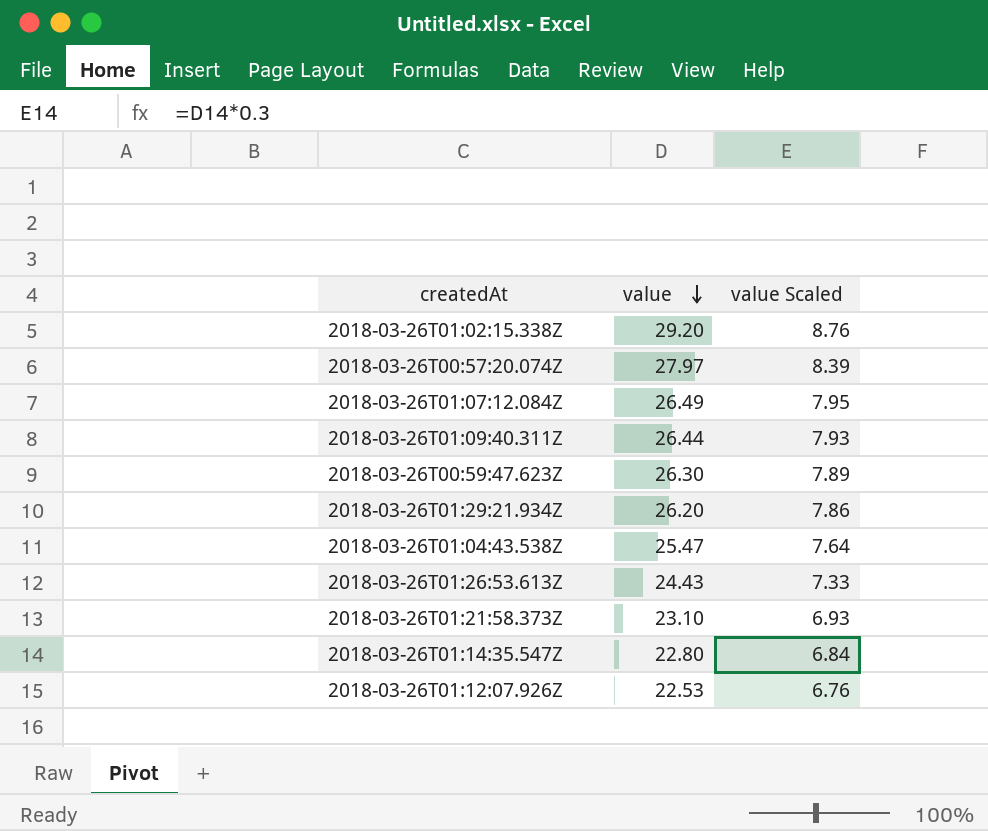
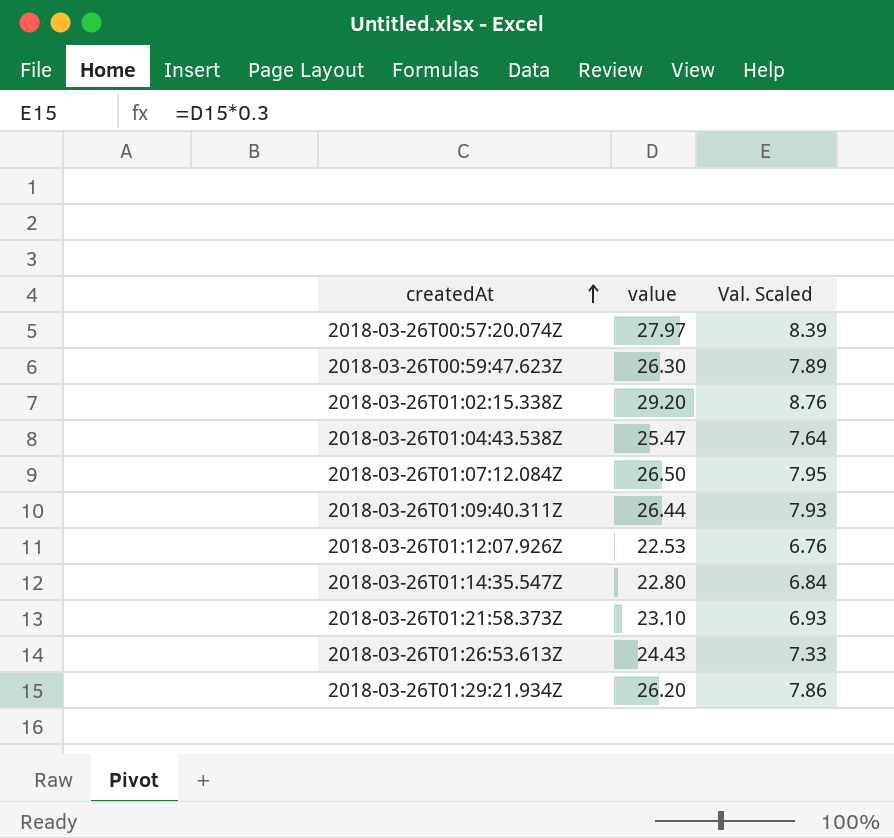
row order: value descending -> createdAt ascending
column name: value Scaled -> Val. Scaled
2018-03-26T01:07:12.084Z | value: 26.49 -> 26.50

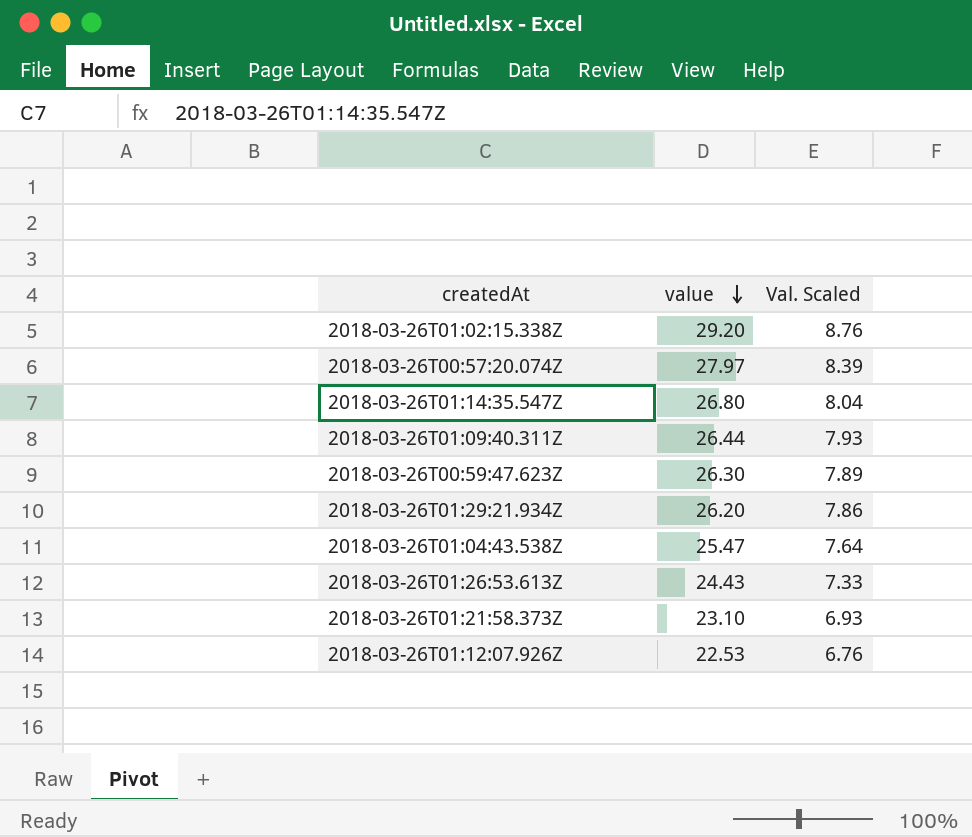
row order: createdAt ascending -> value descending
row 2018-03-26T01:07:12.084Z: 26.50 | 7.95 -> none
2018-03-26T01:14:35.547Z | value: 22.80 -> 26.80
2018-03-26T01:14:35.547Z | Val. Scaled: 6.84 -> 8.04

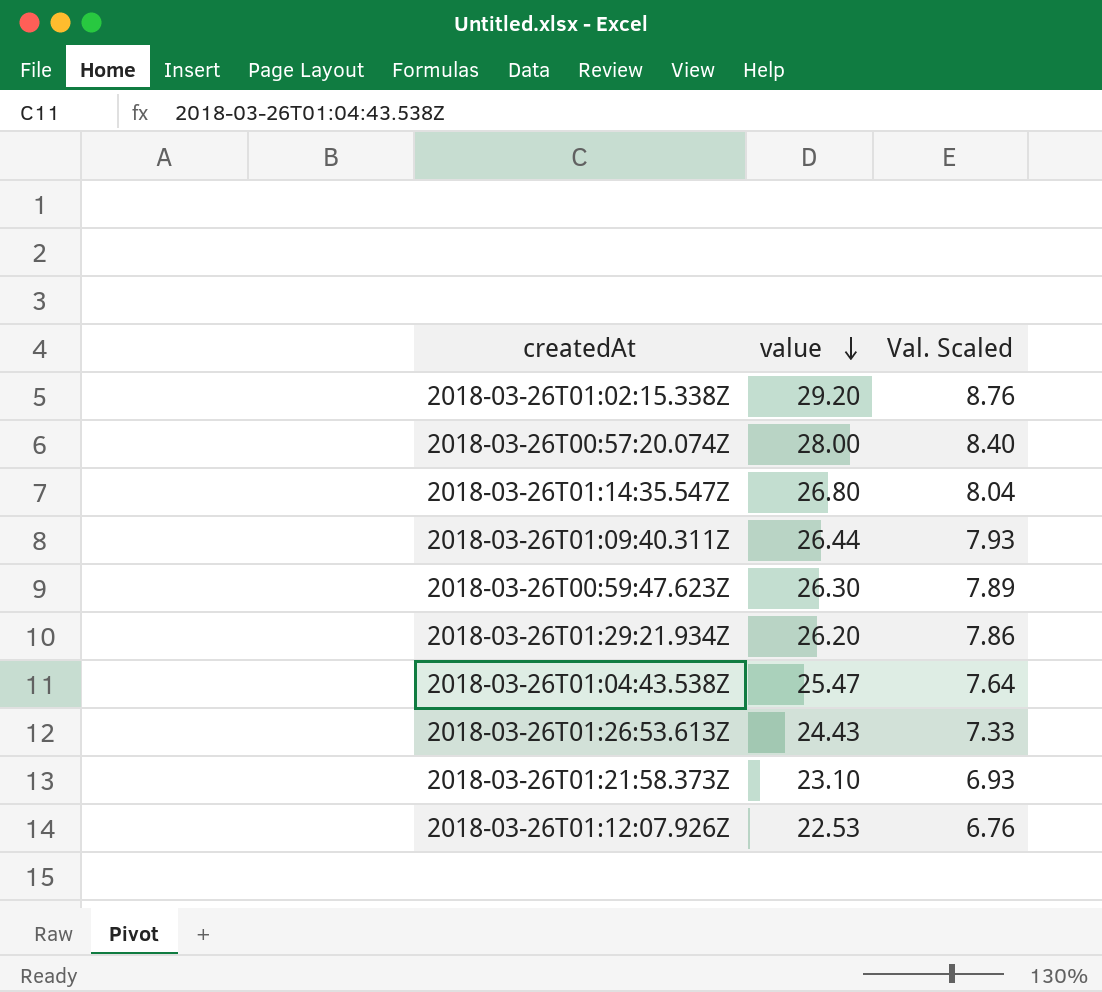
2018-03-26T00:57:20.074Z | value: 27.97 -> 28.00
2018-03-26T00:57:20.074Z | Val. Scaled: 8.39 -> 8.40

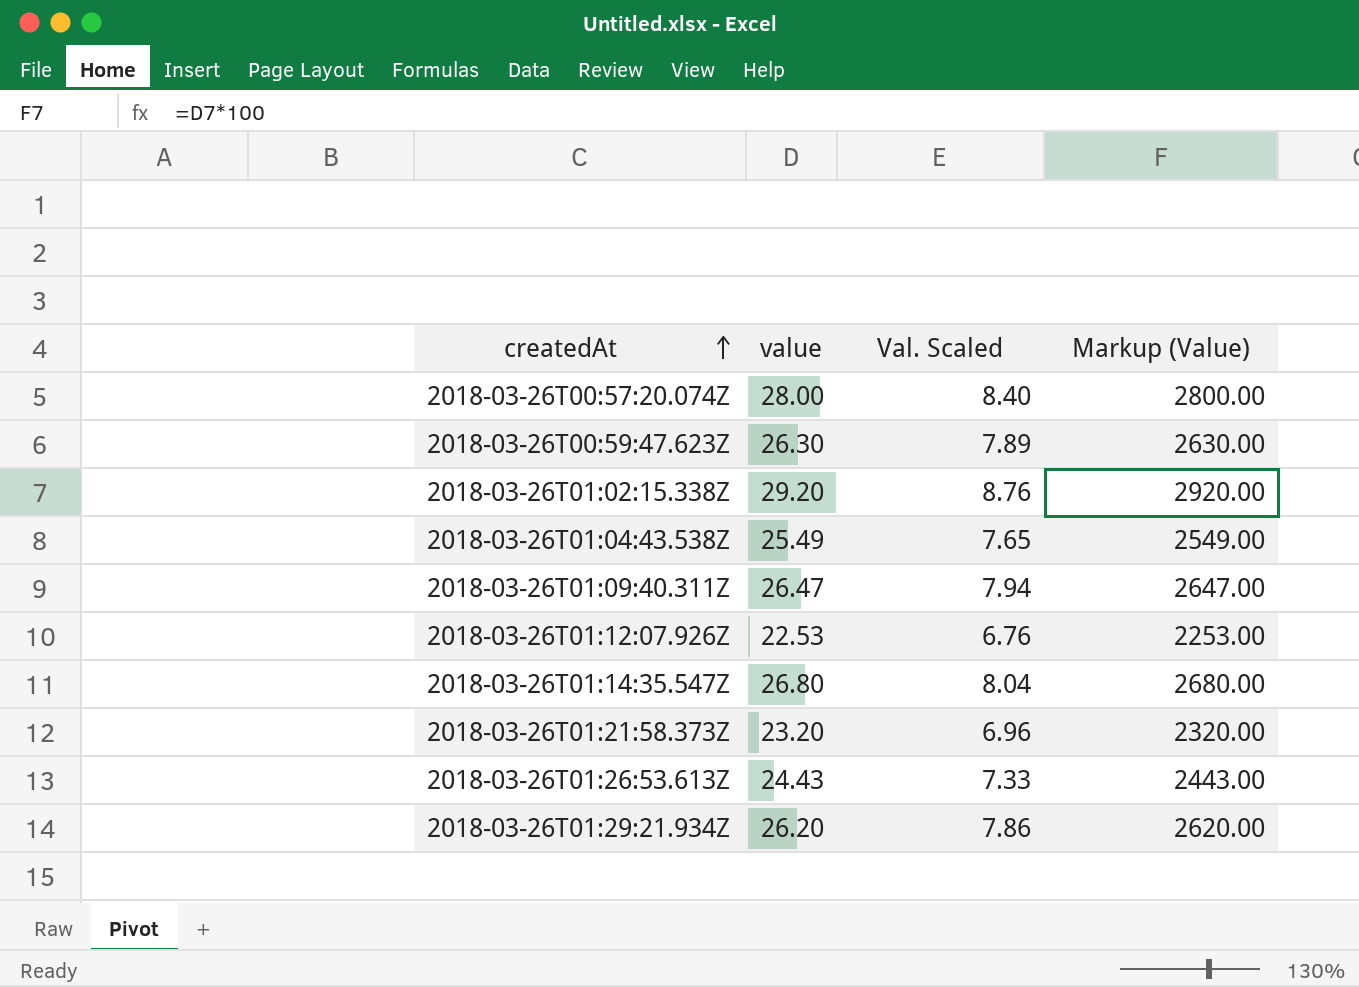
row order: value descending -> createdAt ascending
column Markup (Value) | formula: none -> [value] * 100
2018-03-26T01:04:43.538Z | value: 25.47 -> 25.49
2018-03-26T01:04:43.538Z | Val. Scaled: 7.64 -> 7.65
2018-03-26T01:09:40.311Z | value: 26.44 -> 26.47
2018-03-26T01:09:40.311Z | Val. Scaled: 7.93 -> 7.94
2018-03-26T01:21:58.373Z | value: 23.10 -> 23.20
2018-03-26T01:21:58.373Z | Val. Scaled: 6.93 -> 6.96

